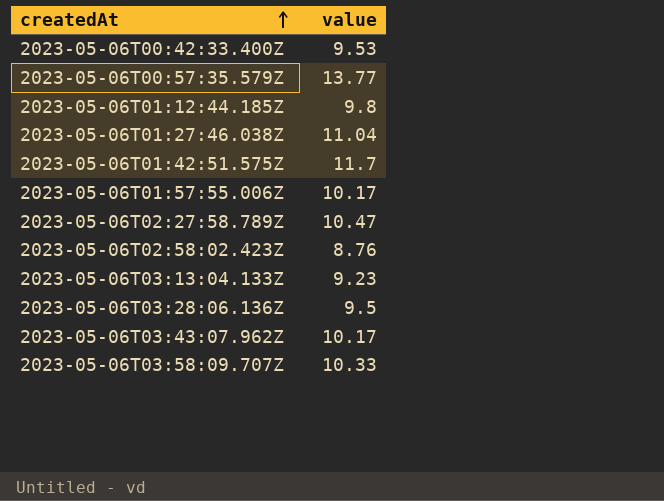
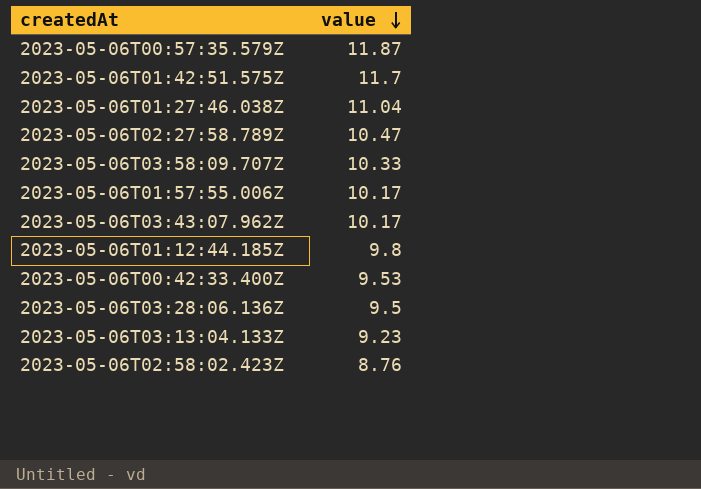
row order: createdAt ascending -> value descending
2023-05-06T00:57:35.579Z | value: 13.77 -> 11.87

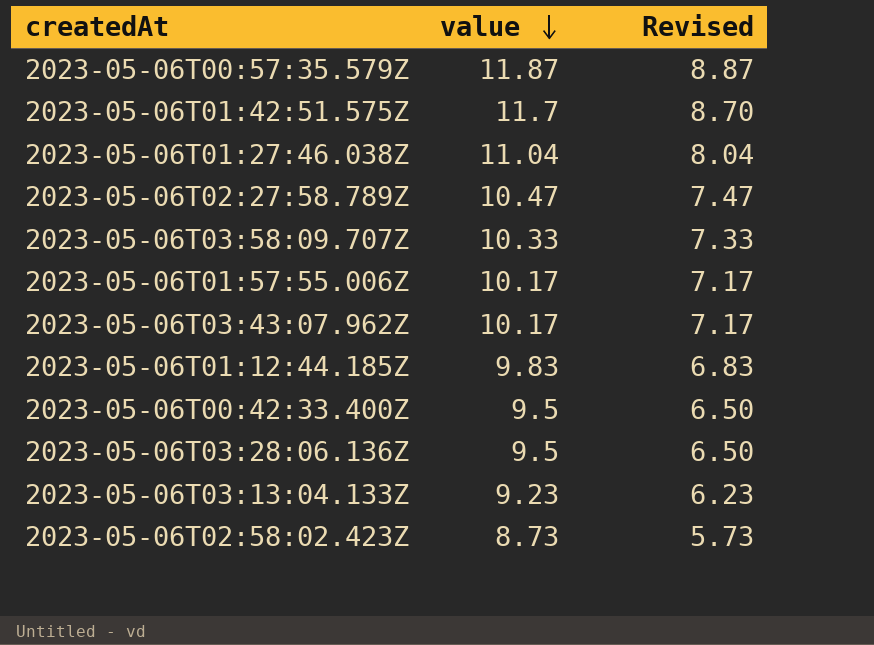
column Revised | formula: none -> [value] - 3
2023-05-06T01:12:44.185Z | value: 9.8 -> 9.83
2023-05-06T00:42:33.400Z | value: 9.53 -> 9.5
2023-05-06T02:58:02.423Z | value: 8.76 -> 8.73

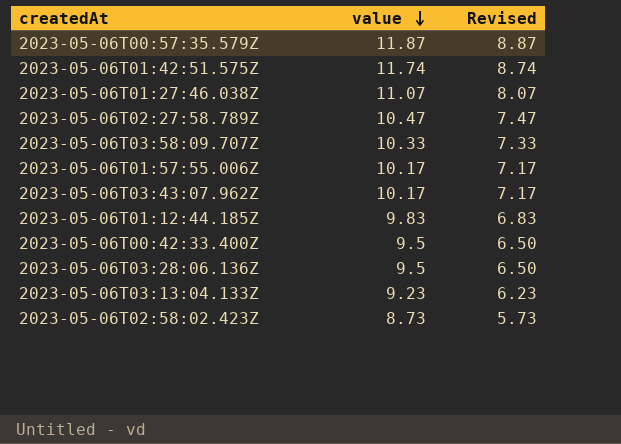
2023-05-06T01:42:51.575Z | value: 11.7 -> 11.74
2023-05-06T01:42:51.575Z | Revised: 8.70 -> 8.74
2023-05-06T01:27:46.038Z | value: 11.04 -> 11.07
2023-05-06T01:27:46.038Z | Revised: 8.04 -> 8.07

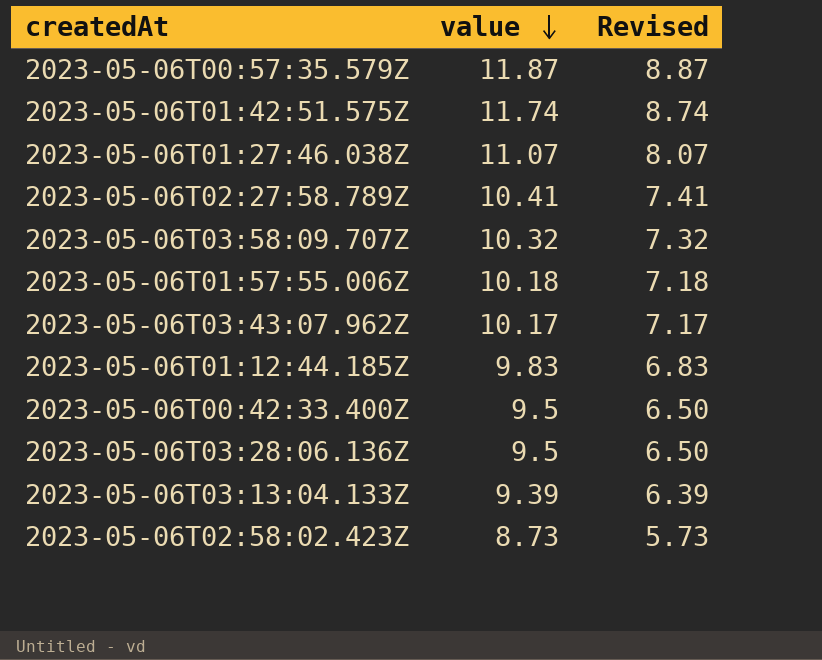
2023-05-06T02:27:58.789Z | value: 10.47 -> 10.41
2023-05-06T02:27:58.789Z | Revised: 7.47 -> 7.41
2023-05-06T03:58:09.707Z | value: 10.33 -> 10.32
2023-05-06T03:58:09.707Z | Revised: 7.33 -> 7.32
2023-05-06T01:57:55.006Z | value: 10.17 -> 10.18
2023-05-06T01:57:55.006Z | Revised: 7.17 -> 7.18
2023-05-06T03:13:04.133Z | value: 9.23 -> 9.39
2023-05-06T03:13:04.133Z | Revised: 6.23 -> 6.39

